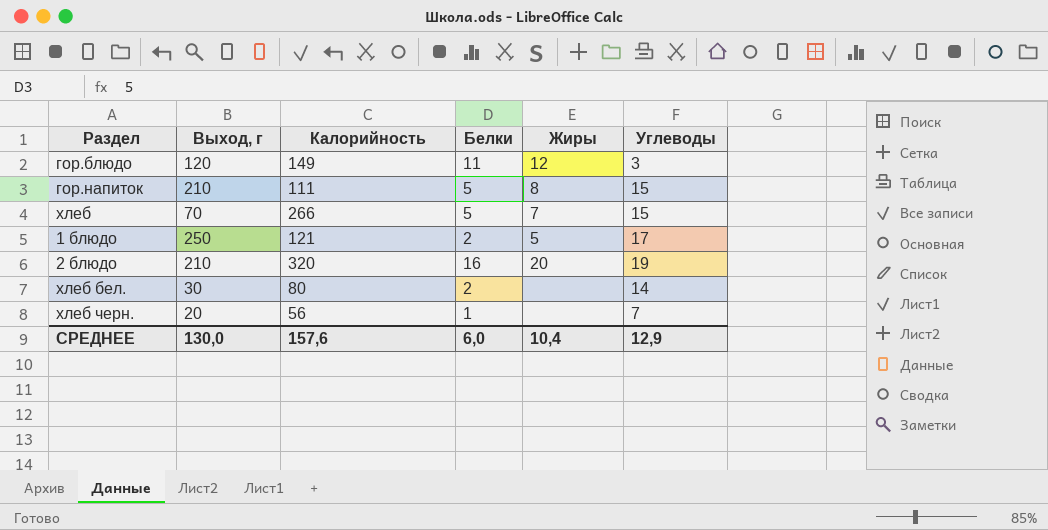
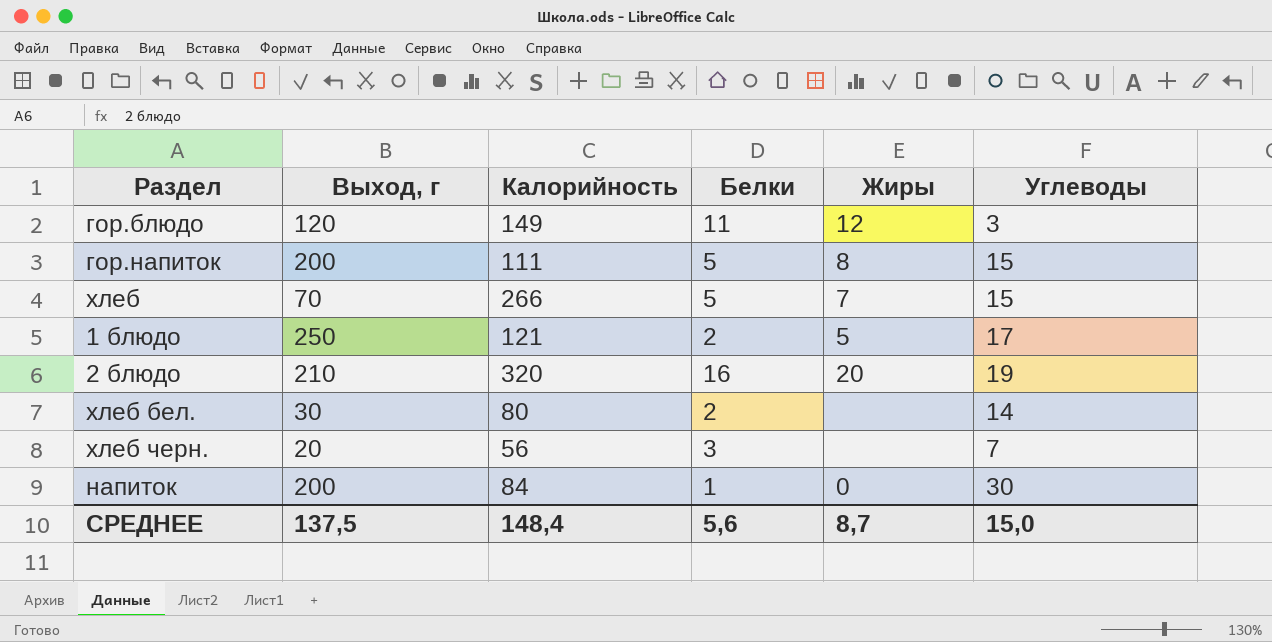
гор.напиток | Выход, г: 210 -> 200
хлеб черн. | Белки: 1 -> 3
row напиток: none -> 200 | 84 | 1 | 0 | 30
СРЕДНЕЕ | Выход, г: 130,0 -> 137,5
СРЕДНЕЕ | Калорийность: 157,6 -> 148,4
СРЕДНЕЕ | Белки: 6,0 -> 5,6
СРЕДНЕЕ | Жиры: 10,4 -> 8,7
СРЕДНЕЕ | Углеводы: 12,9 -> 15,0

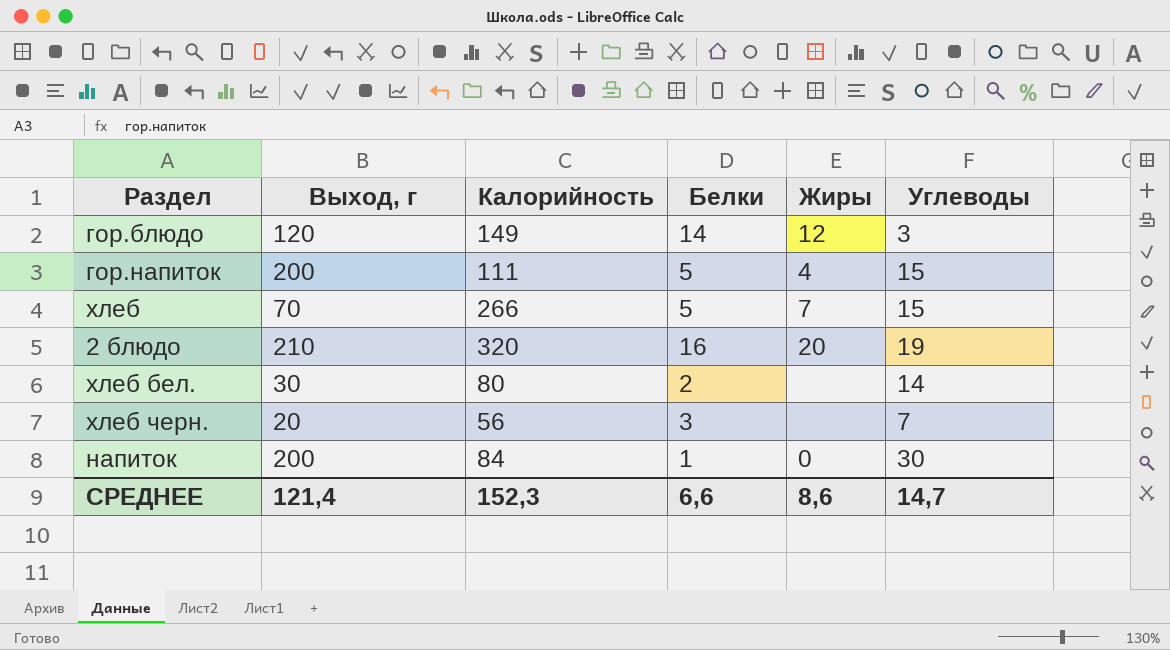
row 1 блюдо: 250 | 121 | 2 | 5 | 17 -> none
гор.блюдо | Белки: 11 -> 14
гор.напиток | Жиры: 8 -> 4
СРЕДНЕЕ | Выход, г: 137,5 -> 121,4
СРЕДНЕЕ | Калорийность: 148,4 -> 152,3
СРЕДНЕЕ | Белки: 5,6 -> 6,6
СРЕДНЕЕ | Жиры: 8,7 -> 8,6
СРЕДНЕЕ | Углеводы: 15,0 -> 14,7

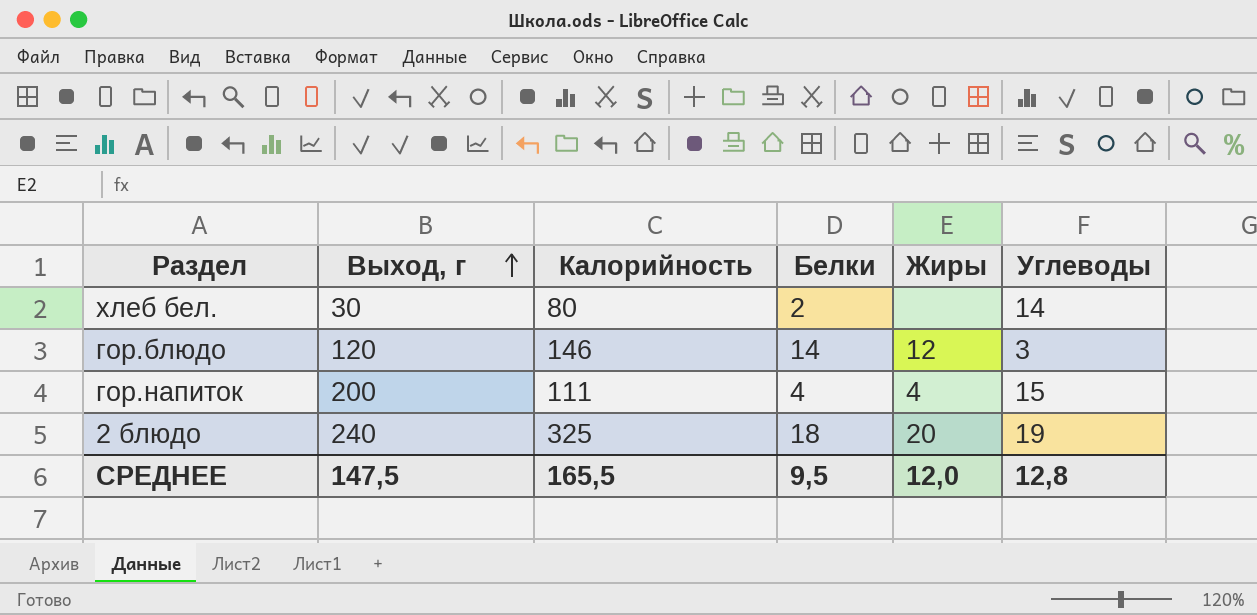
row order: none -> Выход, г ascending
row хлеб: 70 | 266 | 5 | 7 | 15 -> none
row хлеб черн.: 20 | 56 | 3 | none | 7 -> none
row напиток: 200 | 84 | 1 | 0 | 30 -> none
гор.блюдо | Калорийность: 149 -> 146
гор.напиток | Белки: 5 -> 4
2 блюдо | Выход, г: 210 -> 240
2 блюдо | Калорийность: 320 -> 325
2 блюдо | Белки: 16 -> 18
СРЕДНЕЕ | Выход, г: 121,4 -> 147,5
СРЕДНЕЕ | Калорийность: 152,3 -> 165,5
СРЕДНЕЕ | Белки: 6,6 -> 9,5
СРЕДНЕЕ | Жиры: 8,6 -> 12,0
СРЕДНЕЕ | Углеводы: 14,7 -> 12,8

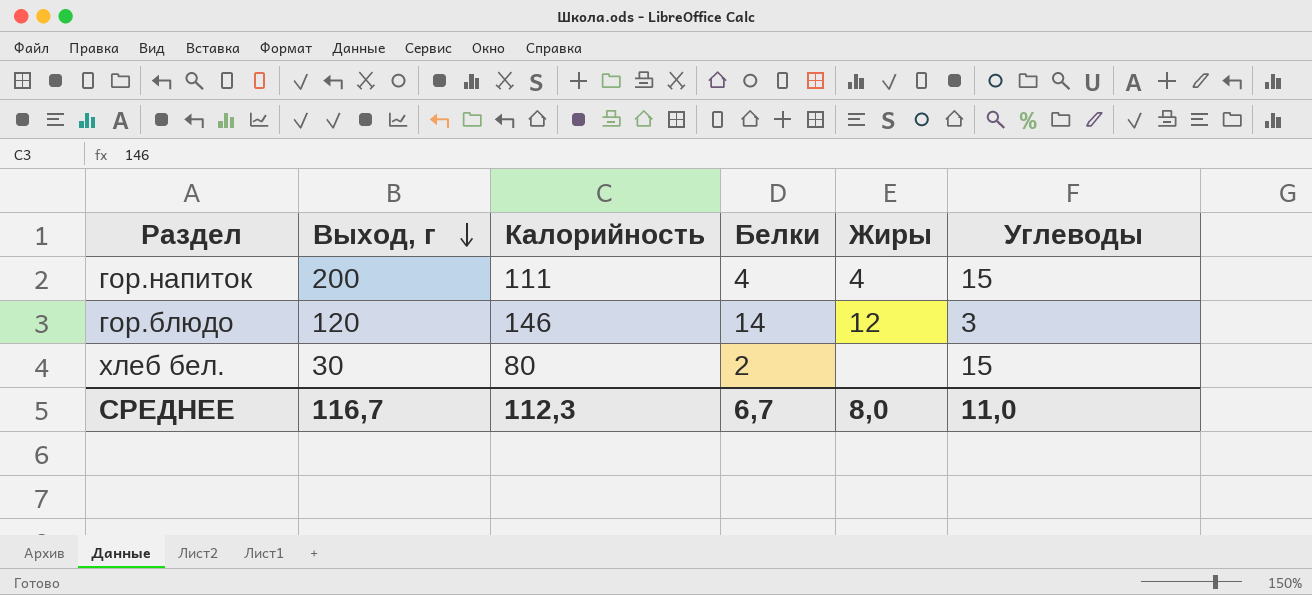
row order: Выход, г ascending -> Выход, г descending
row 2 блюдо: 240 | 325 | 18 | 20 | 19 -> none
хлеб бел. | Углеводы: 14 -> 15
СРЕДНЕЕ | Выход, г: 147,5 -> 116,7
СРЕДНЕЕ | Калорийность: 165,5 -> 112,3
СРЕДНЕЕ | Белки: 9,5 -> 6,7
СРЕДНЕЕ | Жиры: 12,0 -> 8,0
СРЕДНЕЕ | Углеводы: 12,8 -> 11,0

